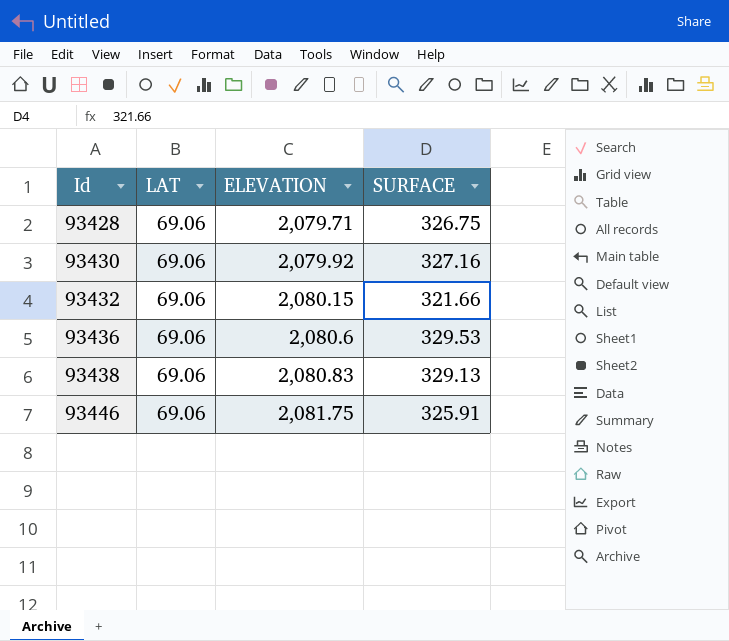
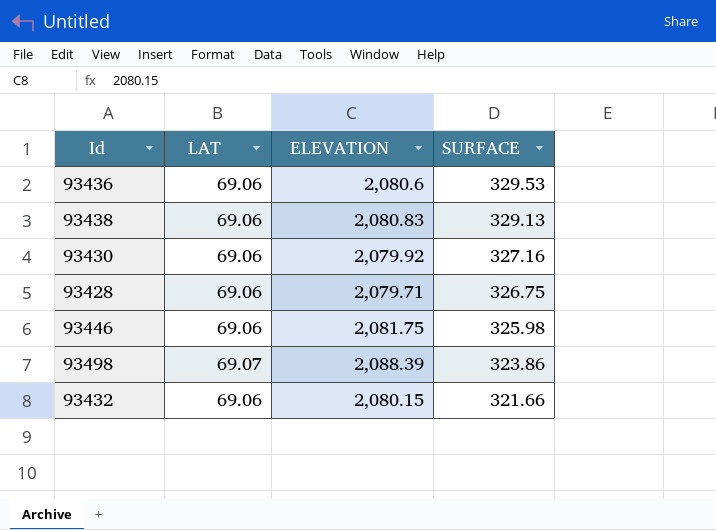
row order: Id ascending -> SURFACE descending
93446 | SURFACE: 325.91 -> 325.98
row 93498: none -> 69.07 | 2,088.39 | 323.86

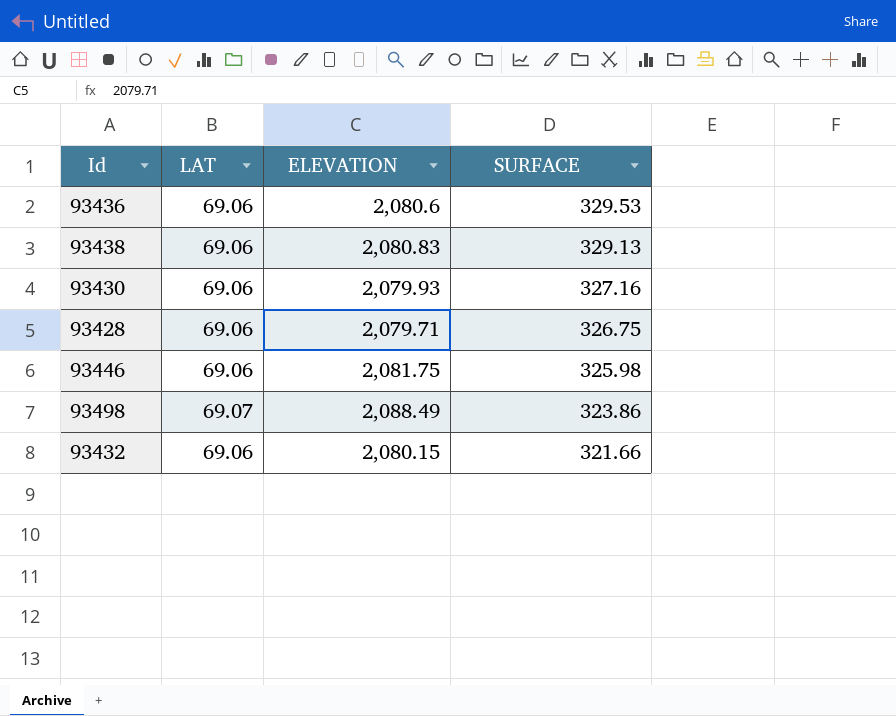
93430 | ELEVATION: 2,079.92 -> 2,079.93
93498 | ELEVATION: 2,088.39 -> 2,088.49

